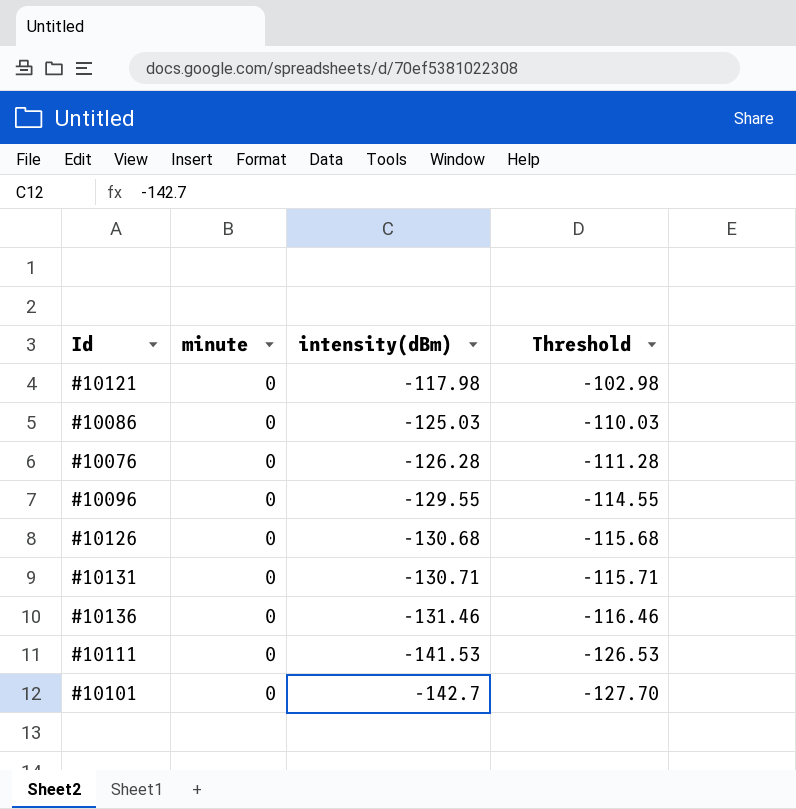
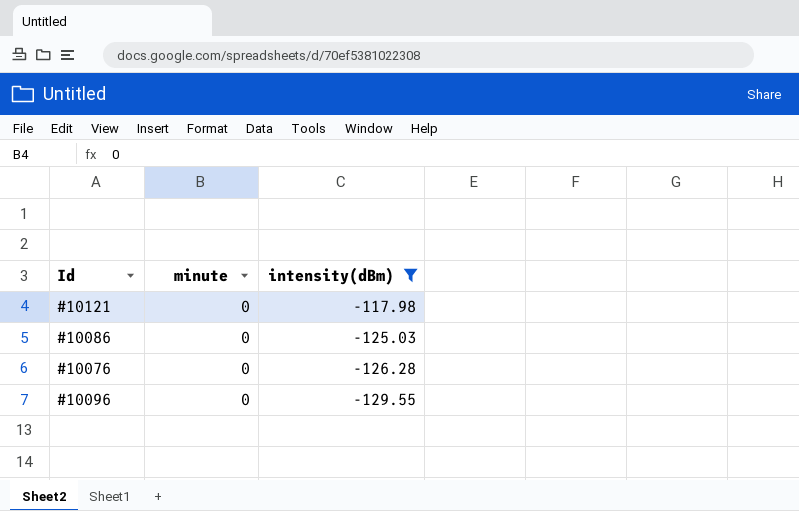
filter: none -> intensity(dBm) >= -129.55
column Threshold | formula: [intensity(dBm)] + 15 -> none

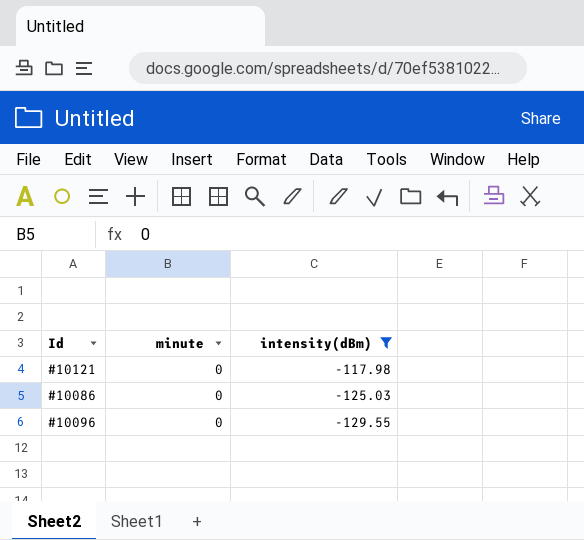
row #10076: 0 | -126.28 -> none

